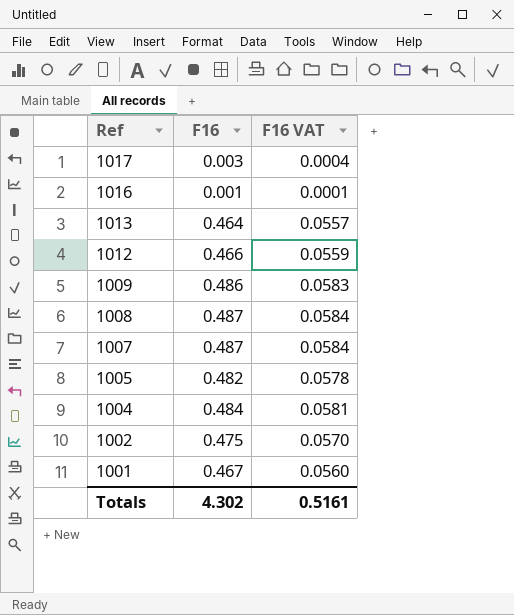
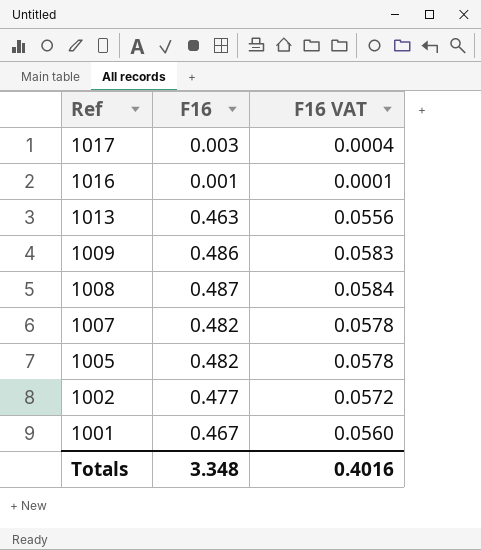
row 1012: 0.466 | 0.0559 -> none
row 1004: 0.484 | 0.0581 -> none
1013 | F16: 0.464 -> 0.463
1013 | F16 VAT: 0.0557 -> 0.0556
1007 | F16: 0.487 -> 0.482
1007 | F16 VAT: 0.0584 -> 0.0578
1002 | F16: 0.475 -> 0.477
1002 | F16 VAT: 0.0570 -> 0.0572
Totals | F16: 4.302 -> 3.348
Totals | F16 VAT: 0.5161 -> 0.4016

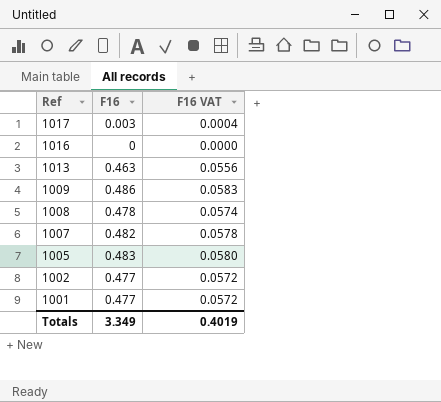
1016 | F16: 0.001 -> 0
1016 | F16 VAT: 0.0001 -> 0.0000
1008 | F16: 0.487 -> 0.478
1008 | F16 VAT: 0.0584 -> 0.0574
1005 | F16: 0.482 -> 0.483
1005 | F16 VAT: 0.0578 -> 0.0580
1001 | F16: 0.467 -> 0.477
1001 | F16 VAT: 0.0560 -> 0.0572
Totals | F16: 3.348 -> 3.349
Totals | F16 VAT: 0.4016 -> 0.4019

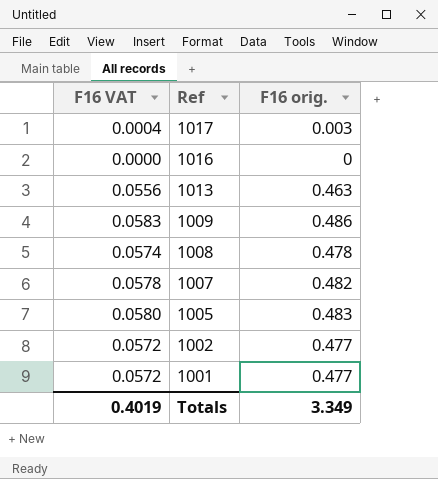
column F16 VAT | position: 3 -> 1
column name: F16 -> F16 orig.

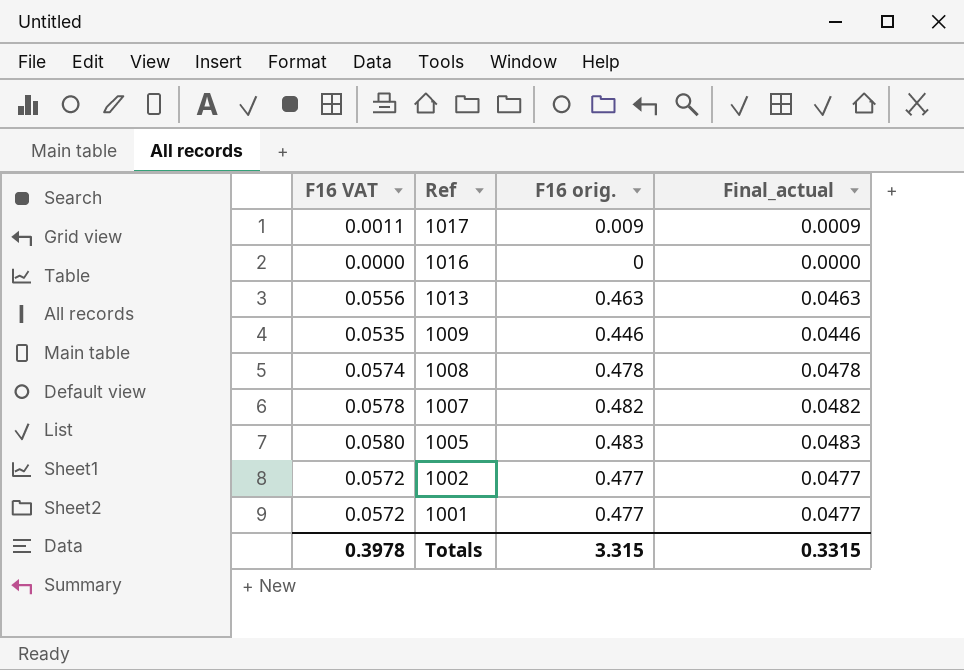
column Final_actual | formula: none -> [F16 orig.] * 0.1
1017 | F16 VAT: 0.0004 -> 0.0011
1017 | F16 orig.: 0.003 -> 0.009
1009 | F16 VAT: 0.0583 -> 0.0535
1009 | F16 orig.: 0.486 -> 0.446
Totals | F16 VAT: 0.4019 -> 0.3978
Totals | F16 orig.: 3.349 -> 3.315

